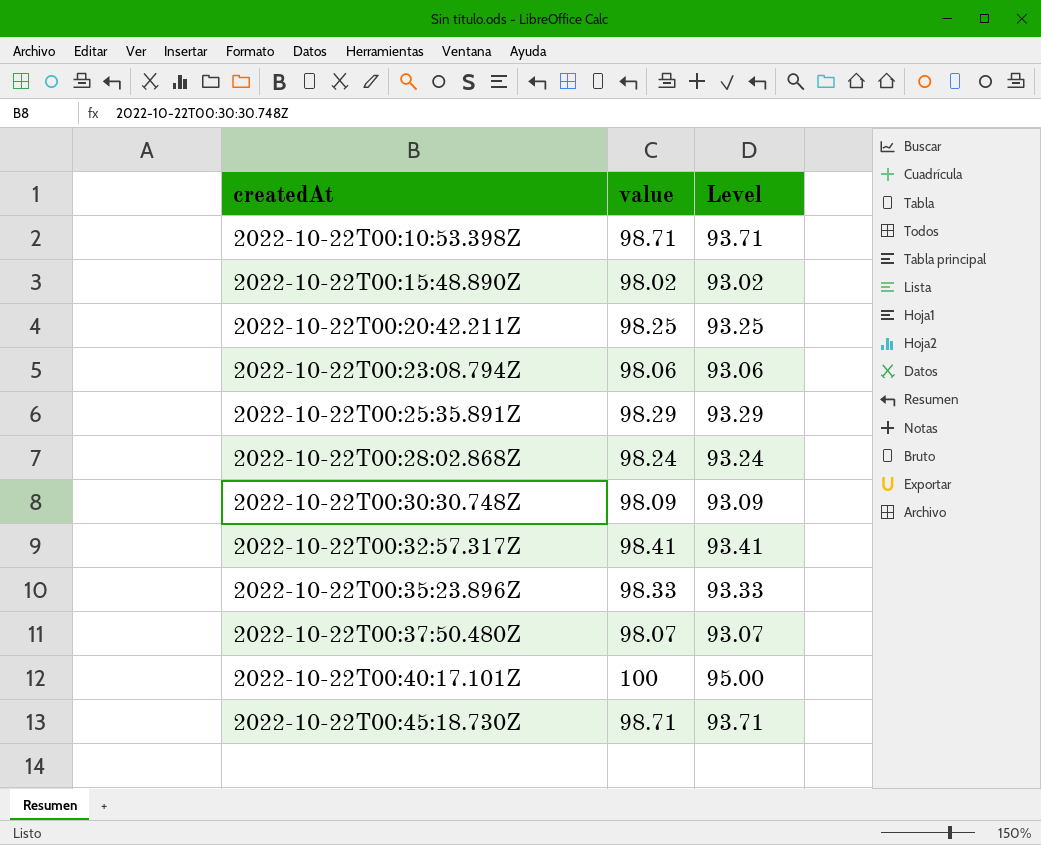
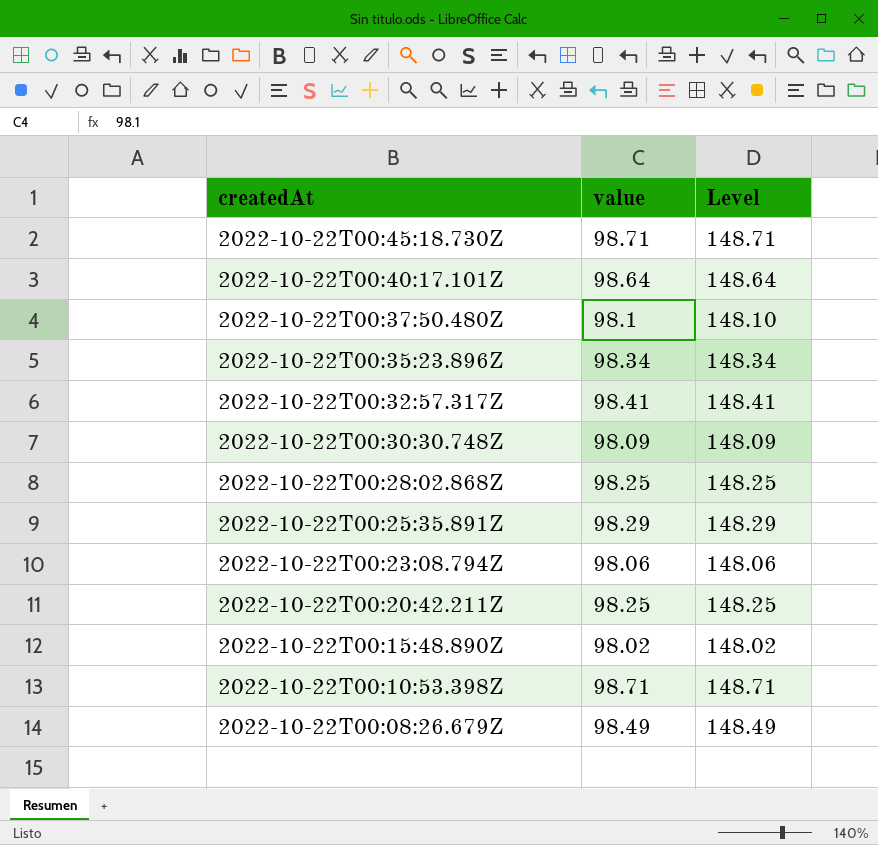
row order: createdAt ascending -> createdAt descending
column Level | formula: [value] - 5 -> [value] + 50
2022-10-22T00:40:17.101Z | value: 100 -> 98.64
2022-10-22T00:37:50.480Z | value: 98.07 -> 98.1
2022-10-22T00:35:23.896Z | value: 98.33 -> 98.34
2022-10-22T00:28:02.868Z | value: 98.24 -> 98.25
row 2022-10-22T00:08:26.679Z: none -> 98.49 | 148.49

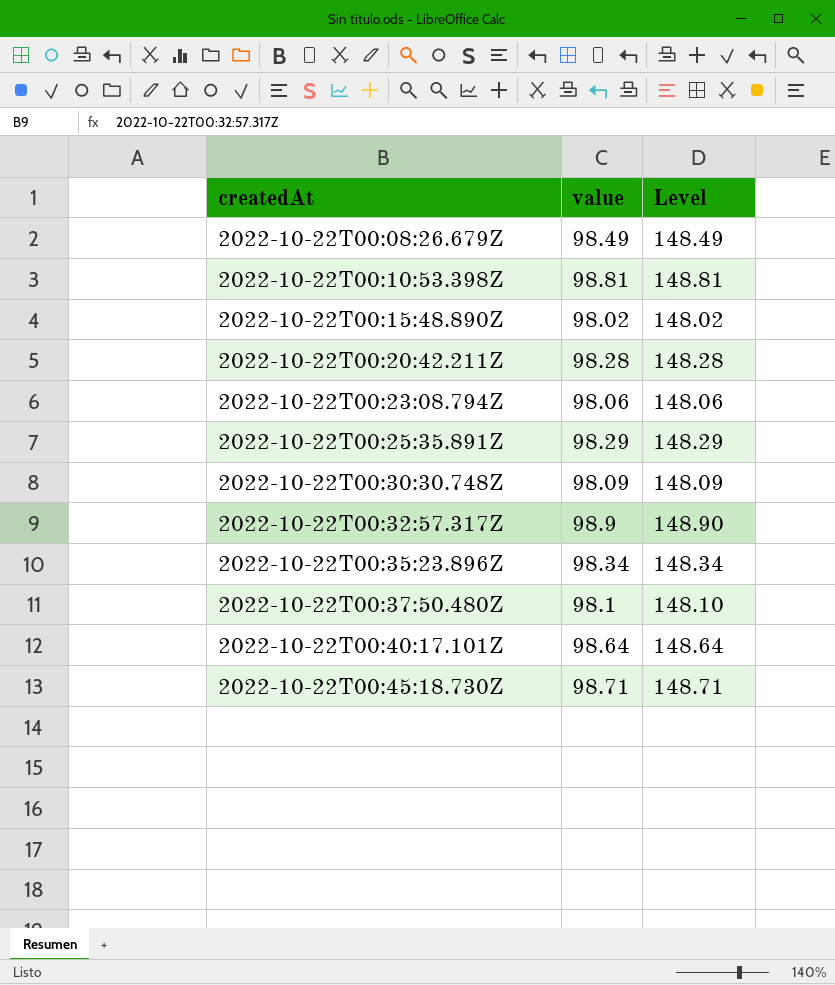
row order: createdAt descending -> createdAt ascending
row 2022-10-22T00:28:02.868Z: 98.25 | 148.25 -> none
2022-10-22T00:10:53.398Z | value: 98.71 -> 98.81
2022-10-22T00:10:53.398Z | Level: 148.71 -> 148.81
2022-10-22T00:20:42.211Z | value: 98.25 -> 98.28
2022-10-22T00:20:42.211Z | Level: 148.25 -> 148.28
2022-10-22T00:32:57.317Z | value: 98.41 -> 98.9
2022-10-22T00:32:57.317Z | Level: 148.41 -> 148.90

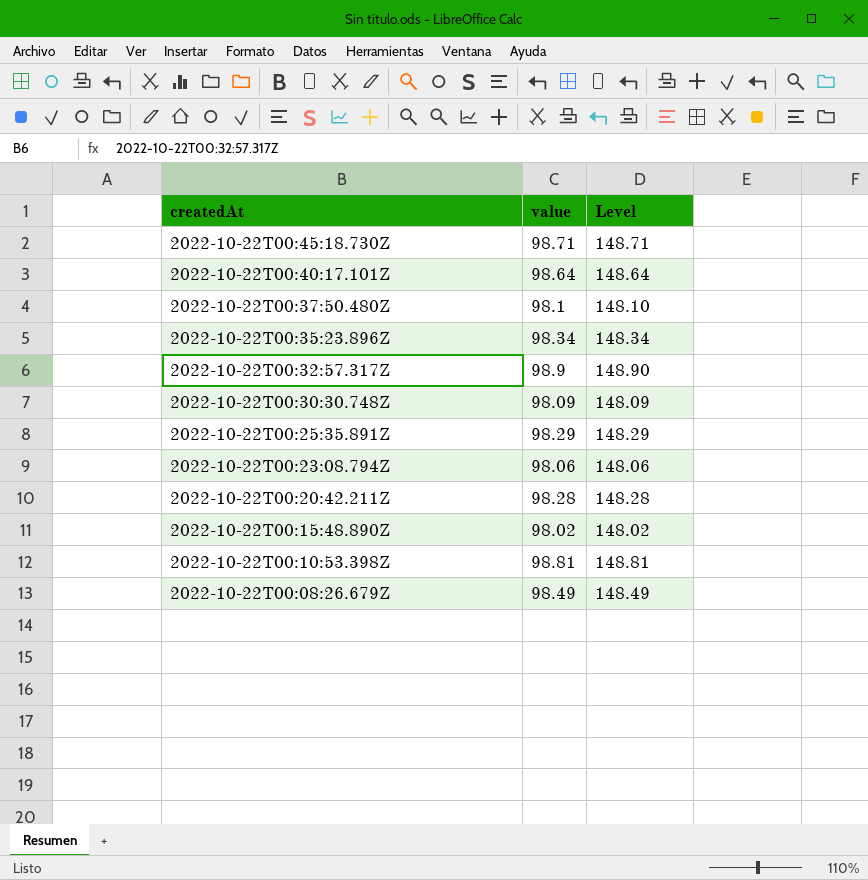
row order: createdAt ascending -> createdAt descending

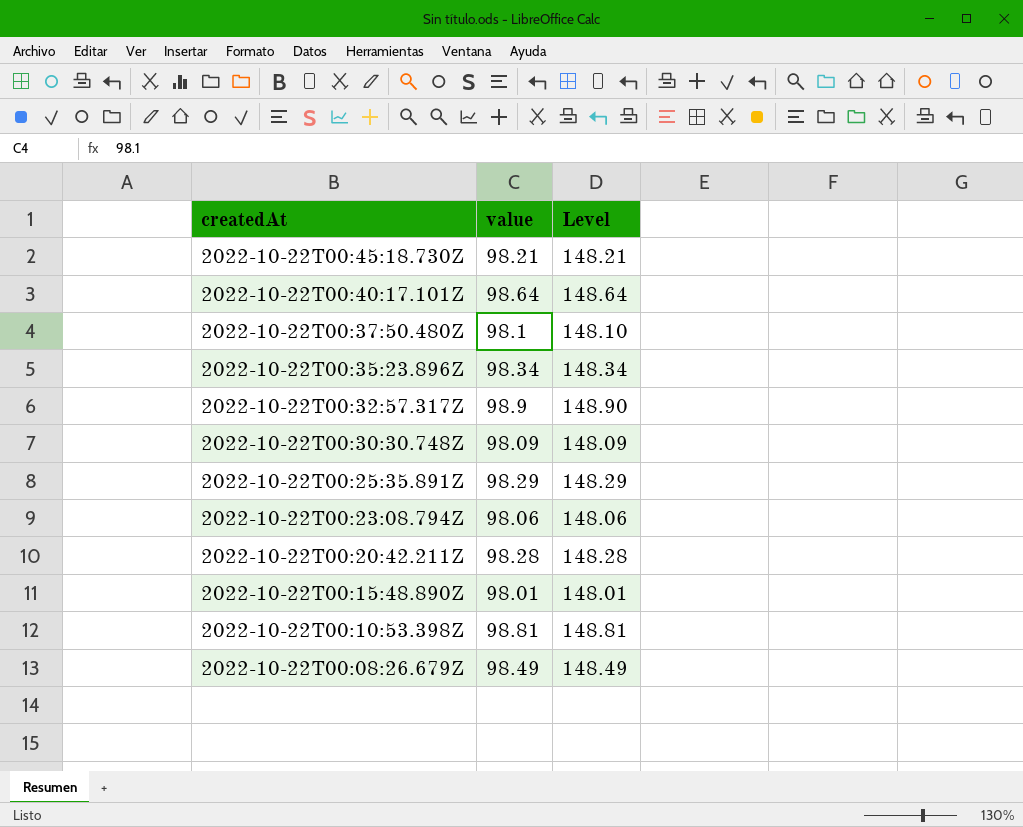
2022-10-22T00:45:18.730Z | value: 98.71 -> 98.21
2022-10-22T00:45:18.730Z | Level: 148.71 -> 148.21
2022-10-22T00:15:48.890Z | value: 98.02 -> 98.01
2022-10-22T00:15:48.890Z | Level: 148.02 -> 148.01

